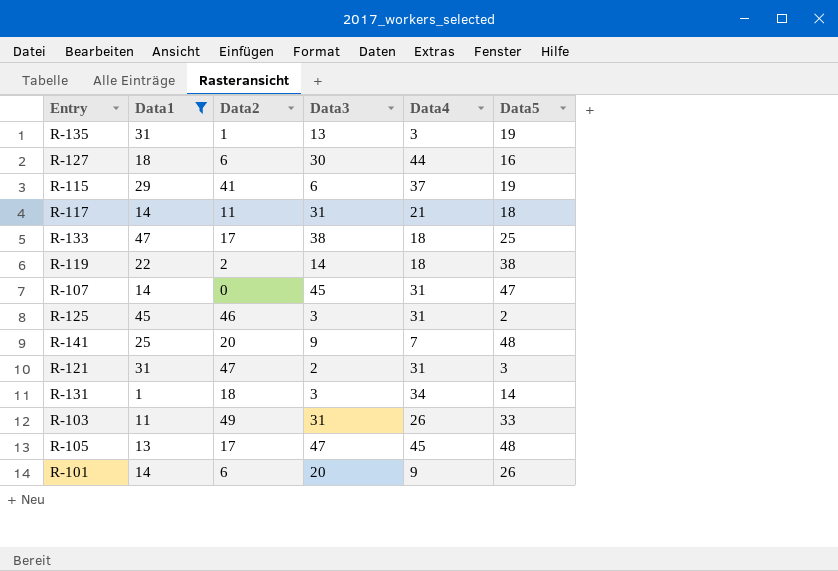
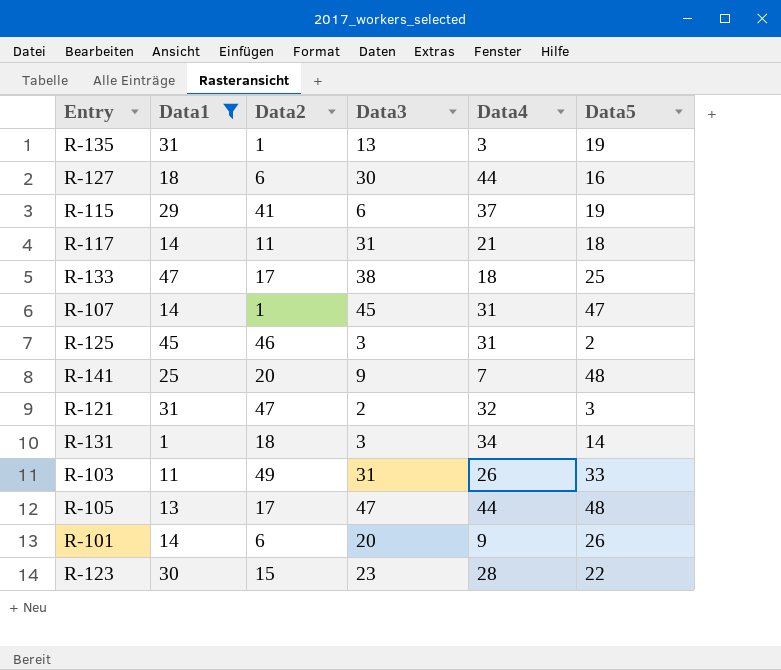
row R-119: 22 | 2 | 14 | 18 | 38 -> none
R-107 | Data2: 0 -> 1
R-121 | Data4: 31 -> 32
R-105 | Data4: 45 -> 44
row R-123: none -> 30 | 15 | 23 | 28 | 22

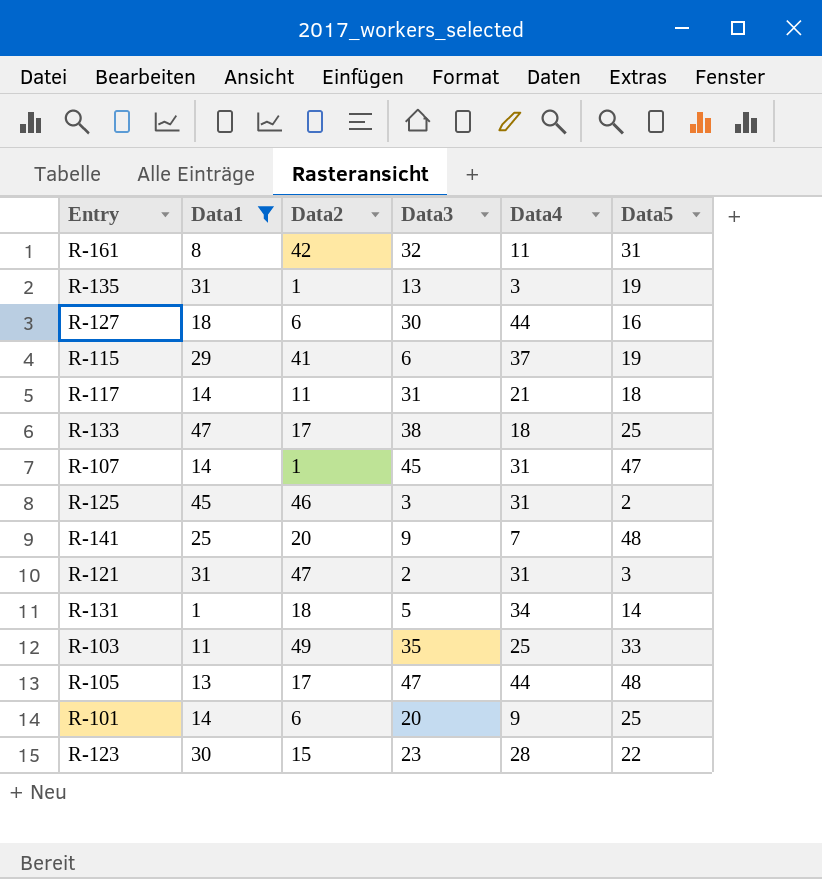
row R-161: none -> 8 | 42 | 32 | 11 | 31
R-121 | Data4: 32 -> 31
R-131 | Data3: 3 -> 5
R-103 | Data3: 31 -> 35
R-103 | Data4: 26 -> 25
R-101 | Data5: 26 -> 25

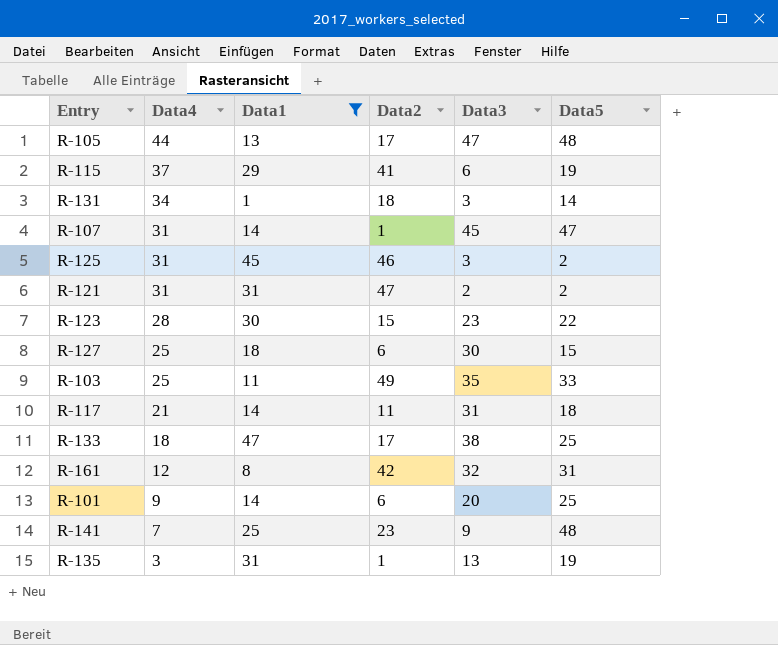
row order: none -> Data4 descending
column Data4 | position: 5 -> 2
R-131 | Data3: 5 -> 3
R-121 | Data5: 3 -> 2
R-127 | Data4: 44 -> 25
R-127 | Data5: 16 -> 15
R-161 | Data4: 11 -> 12
R-141 | Data2: 20 -> 23

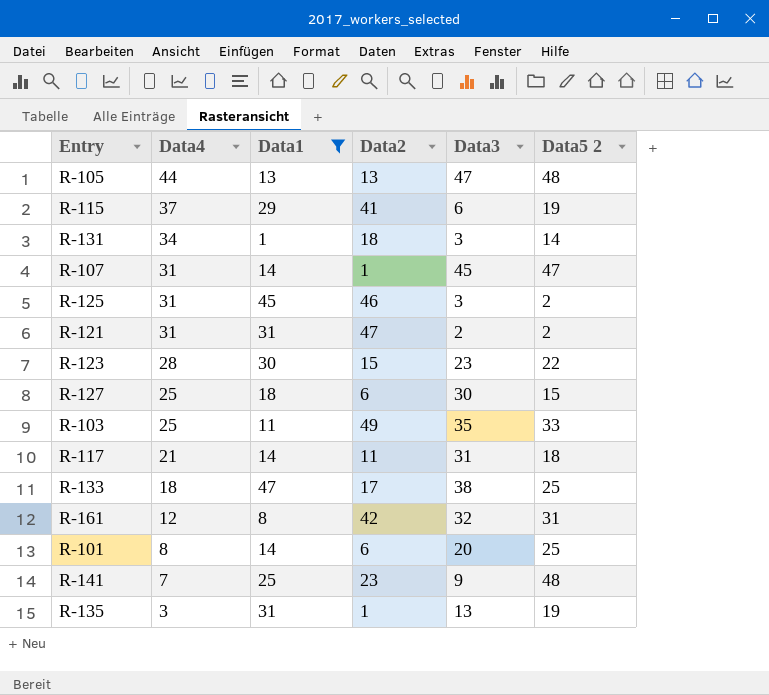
column name: Data5 -> Data5 2
R-105 | Data2: 17 -> 13
R-101 | Data4: 9 -> 8

